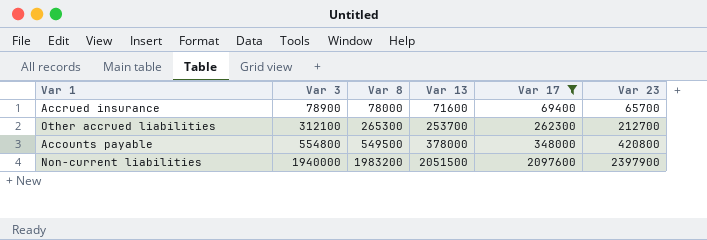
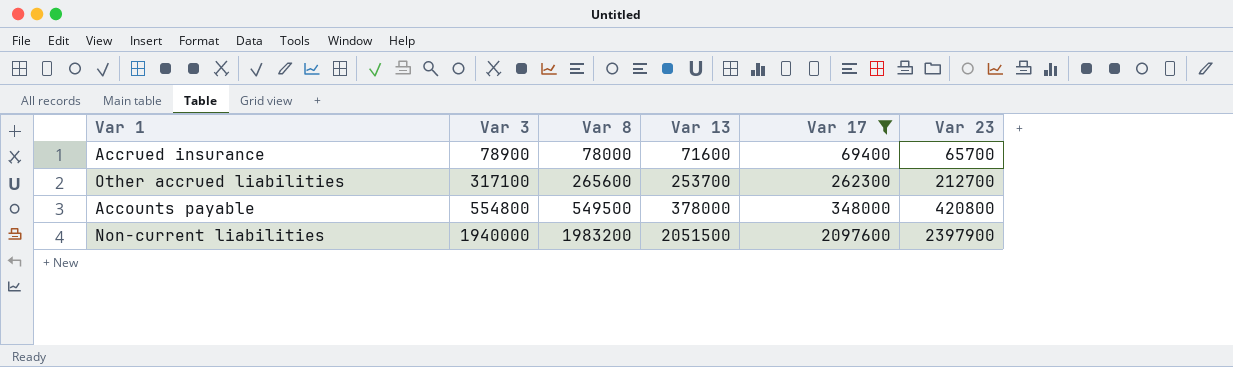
Other accrued liabilities | Var 3: 312100 -> 317100
Other accrued liabilities | Var 8: 265300 -> 265600

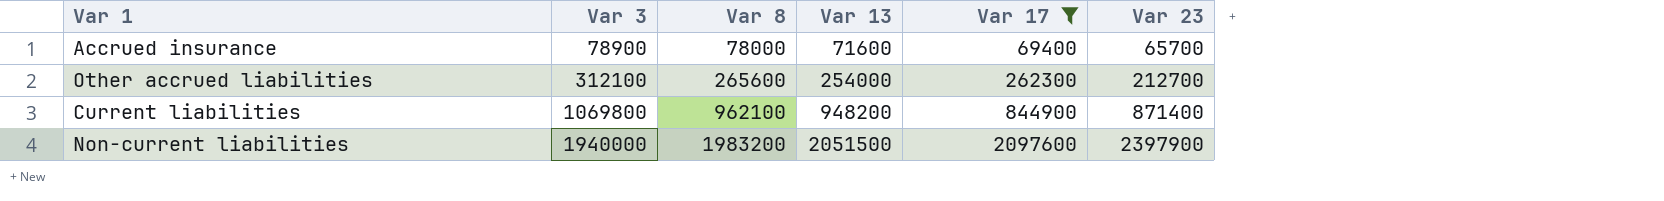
row Accounts payable: 554800 | 549500 | 378000 | 348000 | 420800 -> none
Other accrued liabilities | Var 3: 317100 -> 312100
Other accrued liabilities | Var 13: 253700 -> 254000
row Current liabilities: none -> 1069800 | 962100 | 948200 | 844900 | 871400

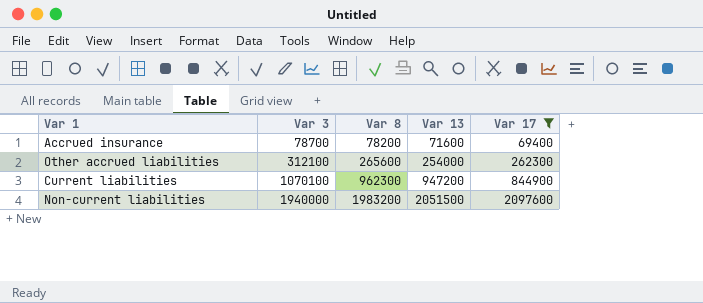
column Var 23 | position: 6 -> none
Accrued insurance | Var 3: 78900 -> 78700
Accrued insurance | Var 8: 78000 -> 78200
Current liabilities | Var 3: 1069800 -> 1070100
Current liabilities | Var 8: 962100 -> 962300
Current liabilities | Var 13: 948200 -> 947200

